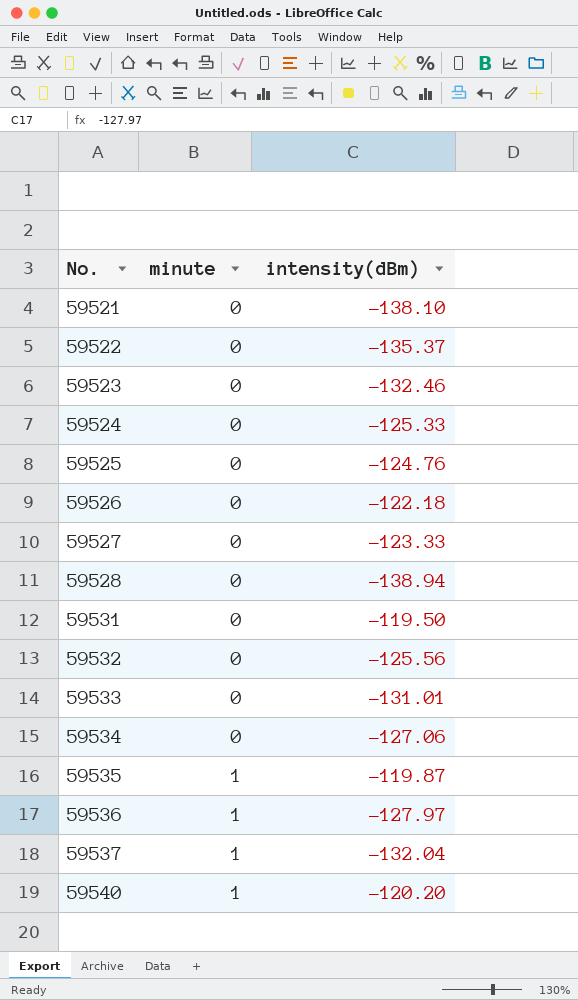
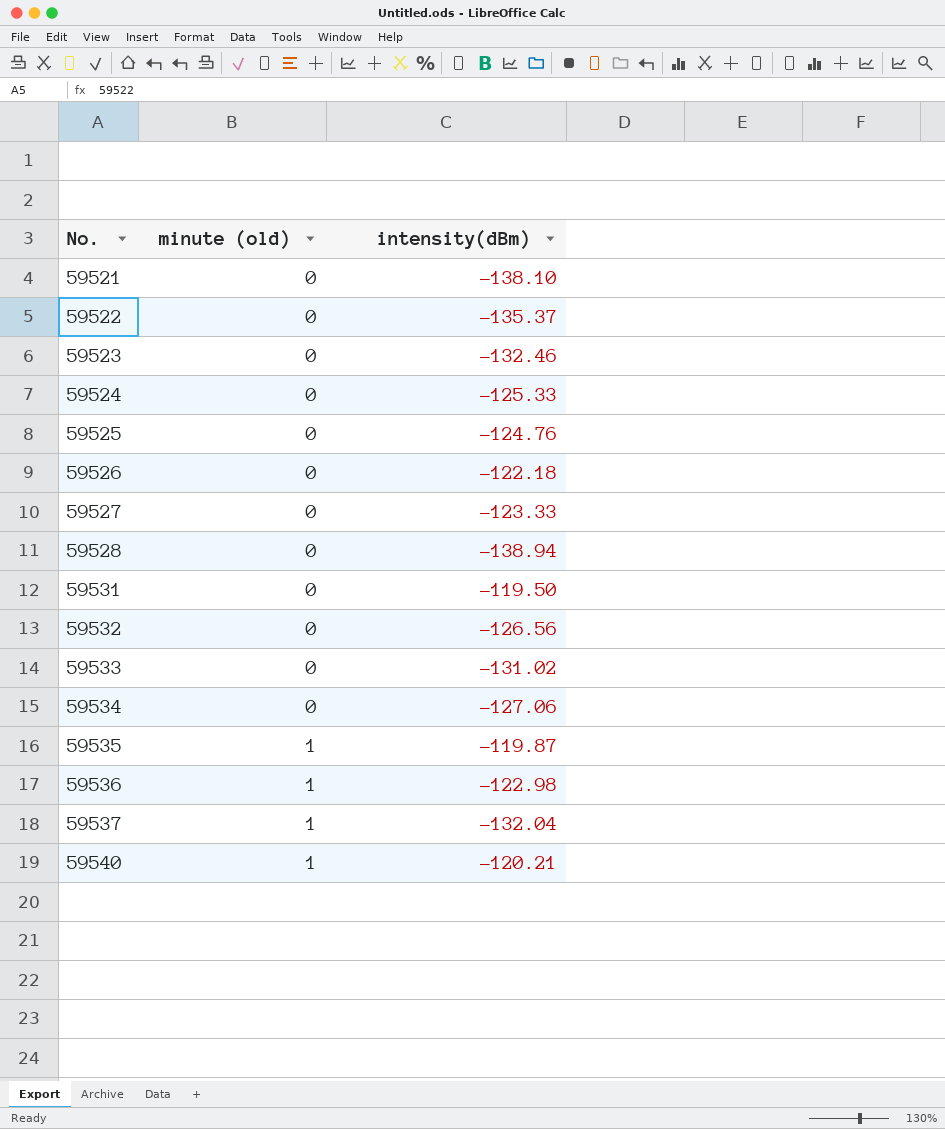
column name: minute -> minute (old)
59532 | intensity(dBm): -125.56 -> -126.56
59533 | intensity(dBm): -131.01 -> -131.02
59536 | intensity(dBm): -127.97 -> -122.98
59540 | intensity(dBm): -120.20 -> -120.21

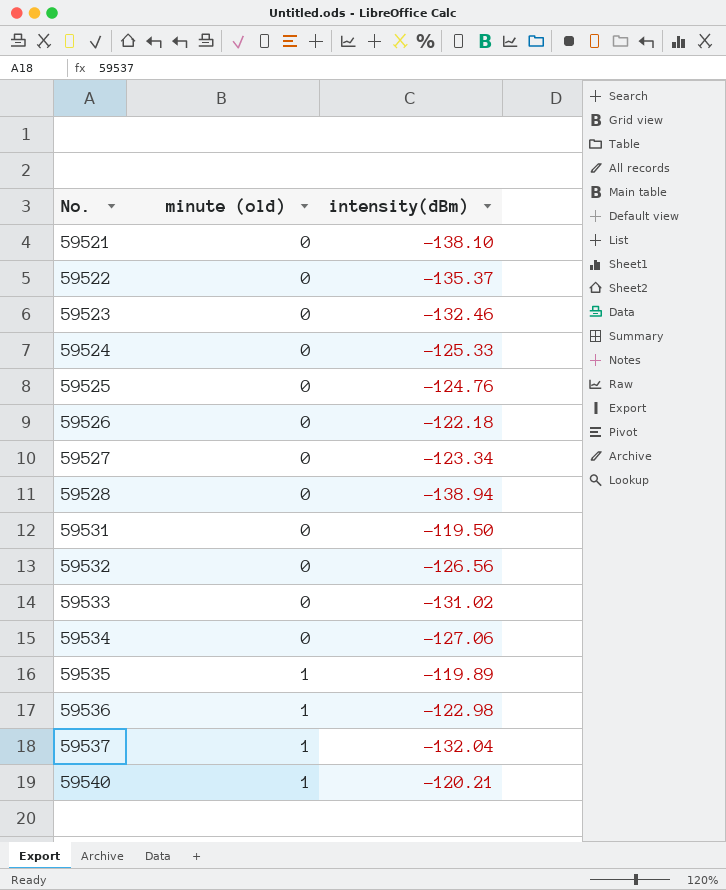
59527 | intensity(dBm): -123.33 -> -123.34
59535 | intensity(dBm): -119.87 -> -119.89

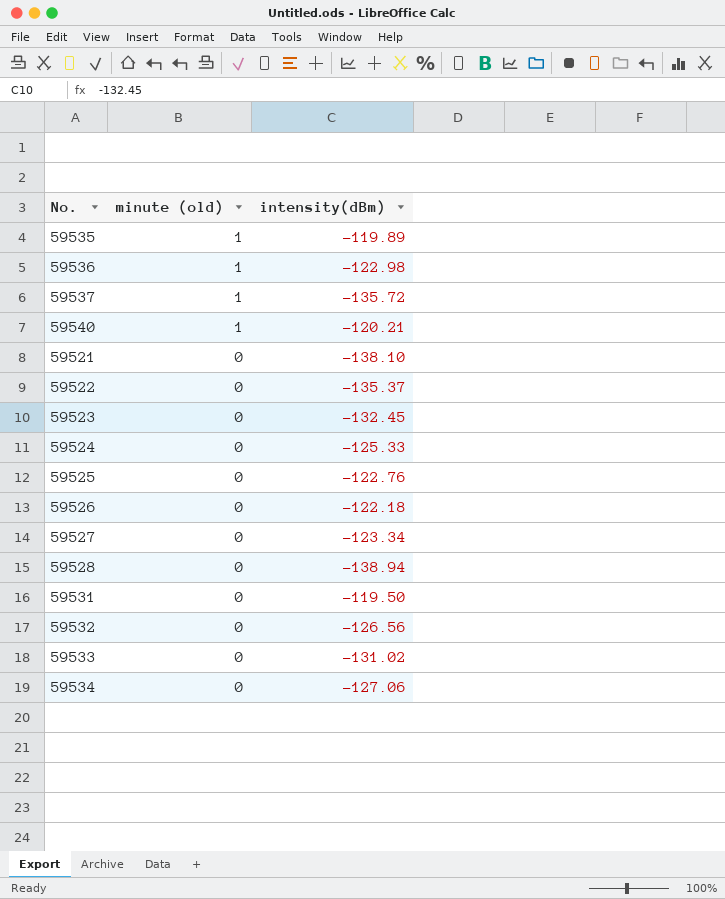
row order: No. ascending -> minute (old) descending
59537 | intensity(dBm): -132.04 -> -135.72
59523 | intensity(dBm): -132.46 -> -132.45
59525 | intensity(dBm): -124.76 -> -122.76

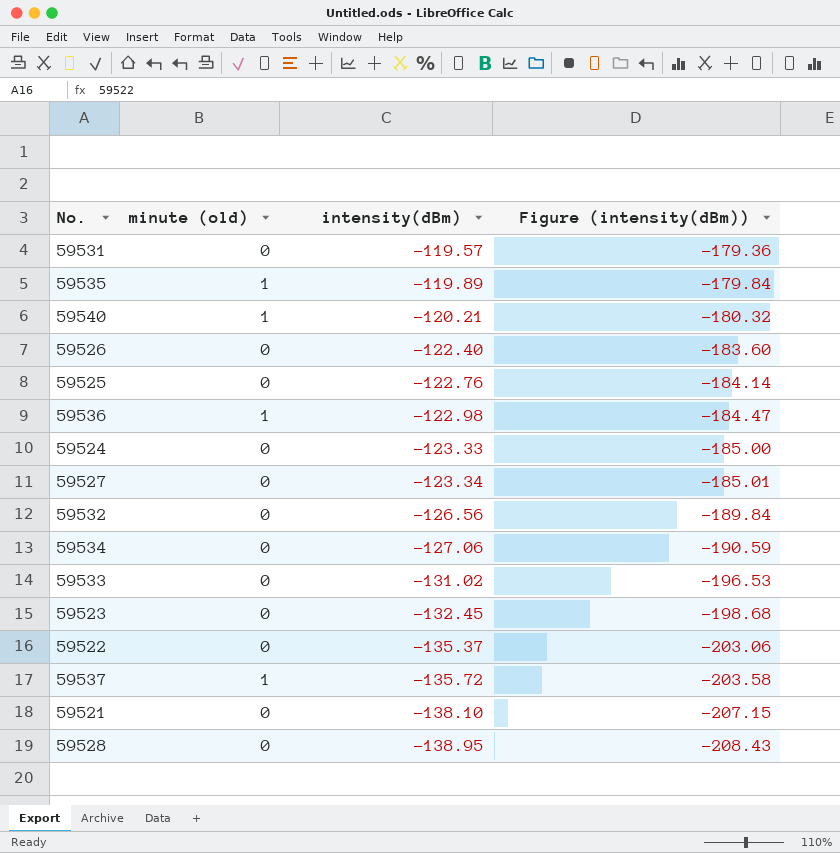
row order: minute (old) descending -> intensity(dBm) descending
column Figure (intensity(dBm)) | formula: none -> [intensity(dBm)] * 1.5
59531 | intensity(dBm): -119.50 -> -119.57
59526 | intensity(dBm): -122.18 -> -122.40
59524 | intensity(dBm): -125.33 -> -123.33
59528 | intensity(dBm): -138.94 -> -138.95

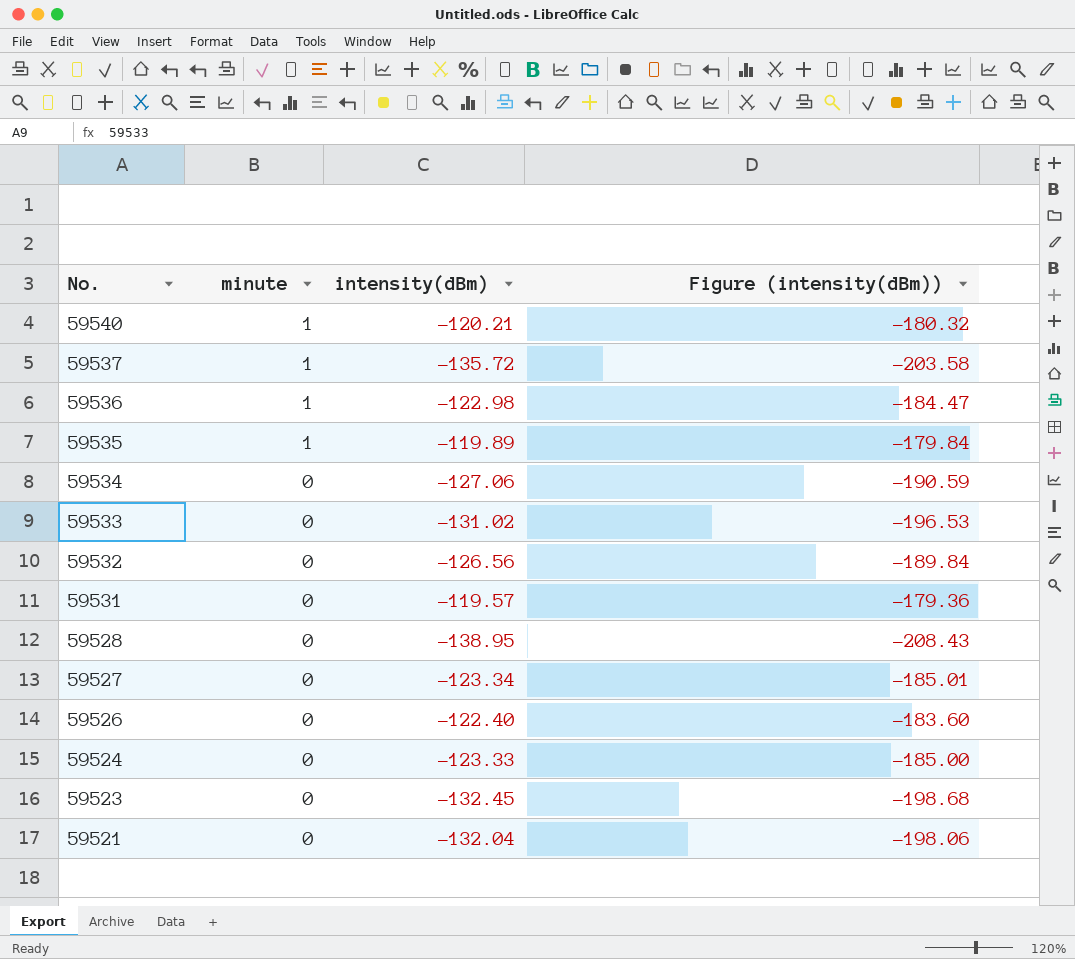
row order: intensity(dBm) descending -> No. descending
column name: minute (old) -> minute
row 59525: 0 | -122.76 | -184.14 -> none
row 59522: 0 | -135.37 | -203.06 -> none
59521 | intensity(dBm): -138.10 -> -132.04
59521 | Figure (intensity(dBm)): -207.15 -> -198.06

